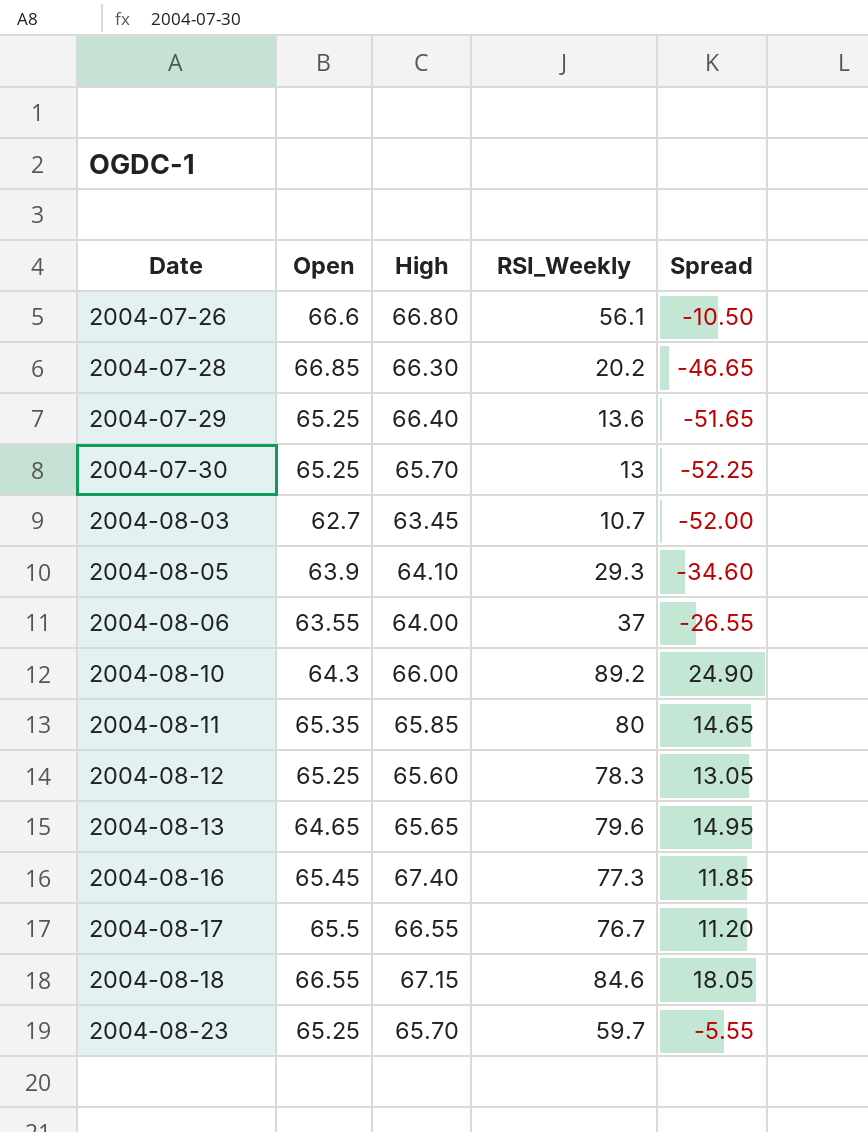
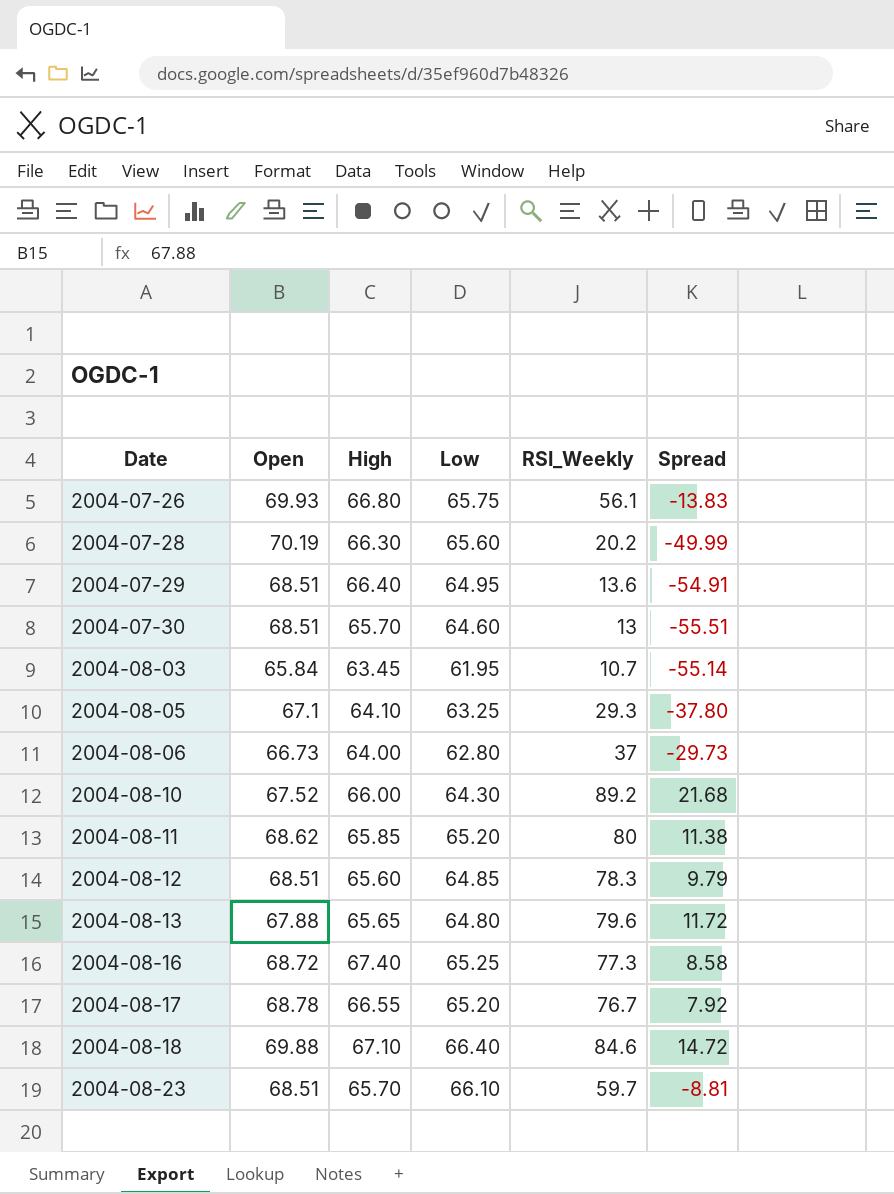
column Low | position: none -> 4
2004-07-26 | Open: 66.6 -> 69.93
2004-07-26 | Spread: -10.50 -> -13.83
2004-07-28 | Open: 66.85 -> 70.19
2004-07-28 | Spread: -46.65 -> -49.99
2004-07-29 | Open: 65.25 -> 68.51
2004-07-29 | Spread: -51.65 -> -54.91
2004-07-30 | Open: 65.25 -> 68.51
2004-07-30 | Spread: -52.25 -> -55.51
2004-08-03 | Open: 62.7 -> 65.84
2004-08-03 | Spread: -52.00 -> -55.14
2004-08-05 | Open: 63.9 -> 67.1
2004-08-05 | Spread: -34.60 -> -37.80
2004-08-06 | Open: 63.55 -> 66.73
2004-08-06 | Spread: -26.55 -> -29.73
2004-08-10 | Open: 64.3 -> 67.52
2004-08-10 | Spread: 24.90 -> 21.68
2004-08-11 | Open: 65.35 -> 68.62
2004-08-11 | Spread: 14.65 -> 11.38
2004-08-12 | Open: 65.25 -> 68.51
2004-08-12 | Spread: 13.05 -> 9.79
2004-08-13 | Open: 64.65 -> 67.88
2004-08-13 | Spread: 14.95 -> 11.72
2004-08-16 | Open: 65.45 -> 68.72
2004-08-16 | Spread: 11.85 -> 8.58
2004-08-17 | Open: 65.5 -> 68.78
2004-08-17 | Spread: 11.20 -> 7.92
2004-08-18 | Open: 66.55 -> 69.88
2004-08-18 | High: 67.15 -> 67.10
2004-08-18 | Spread: 18.05 -> 14.72
2004-08-23 | Open: 65.25 -> 68.51
2004-08-23 | Spread: -5.55 -> -8.81

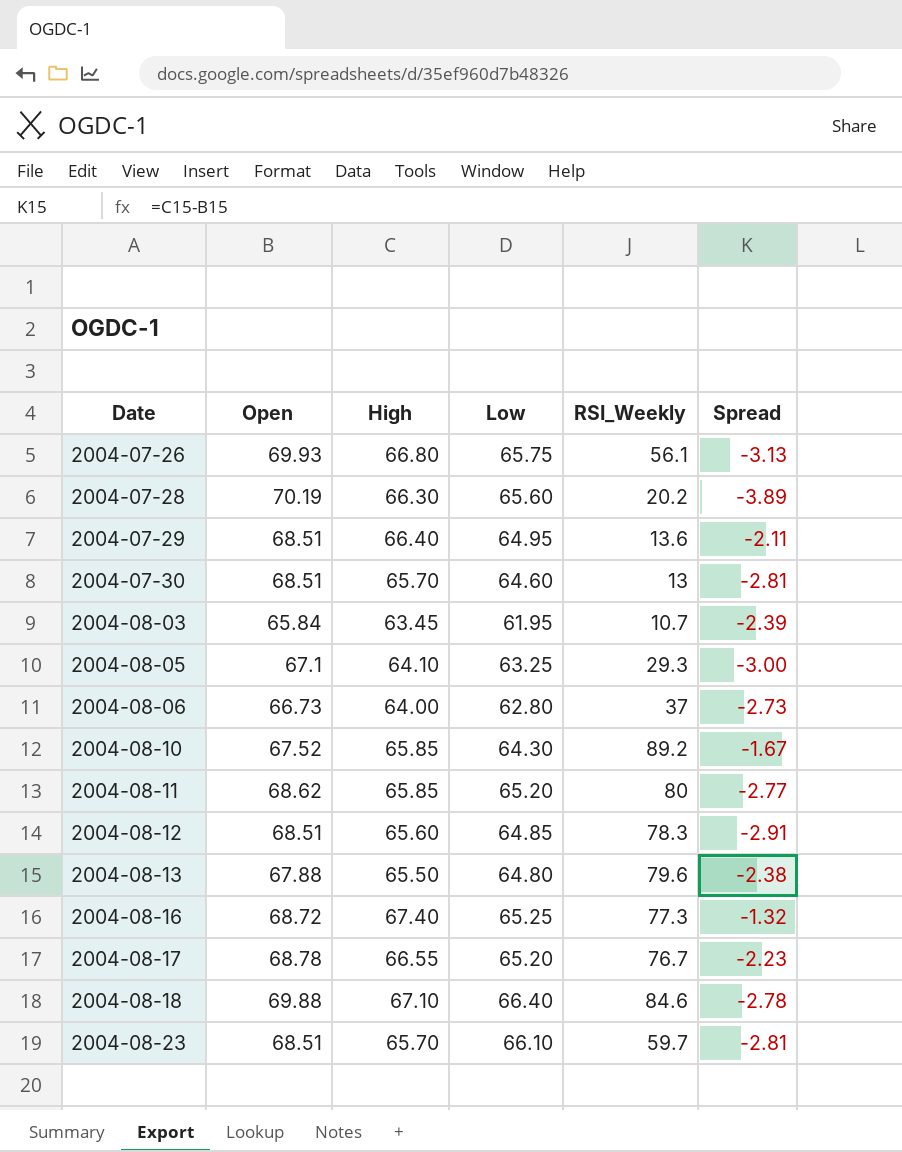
column Spread | formula: [RSI_Weekly] - [Open] -> [High] - [Open]
2004-08-10 | High: 66.00 -> 65.85
2004-08-13 | High: 65.65 -> 65.50

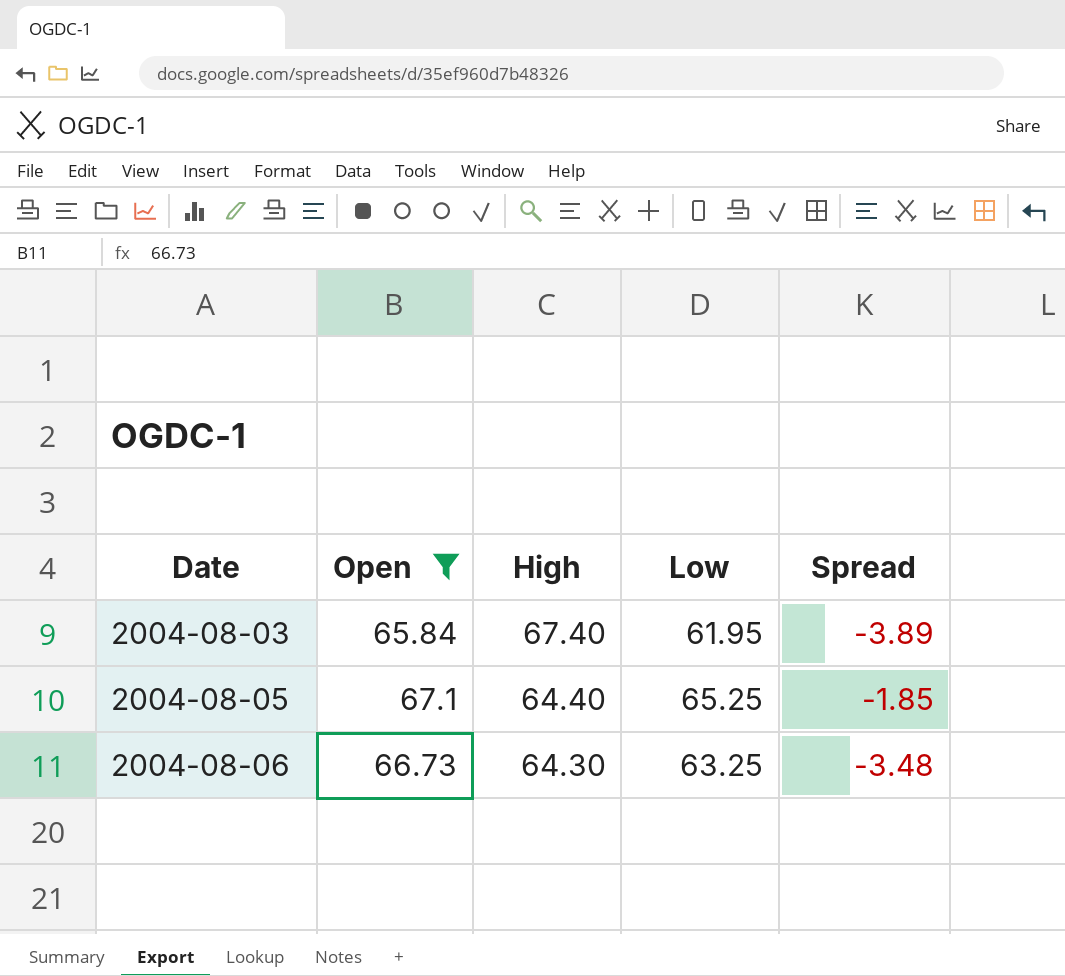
filter: none -> Open <= 67.1
column RSI_Weekly | position: 5 -> none
column Spread | formula: [High] - [Open] -> [Low] - [Open]
2004-08-03 | High: 63.45 -> 67.40
2004-08-05 | High: 64.10 -> 64.40
2004-08-05 | Low: 63.25 -> 65.25
2004-08-06 | High: 64.00 -> 64.30
2004-08-06 | Low: 62.80 -> 63.25

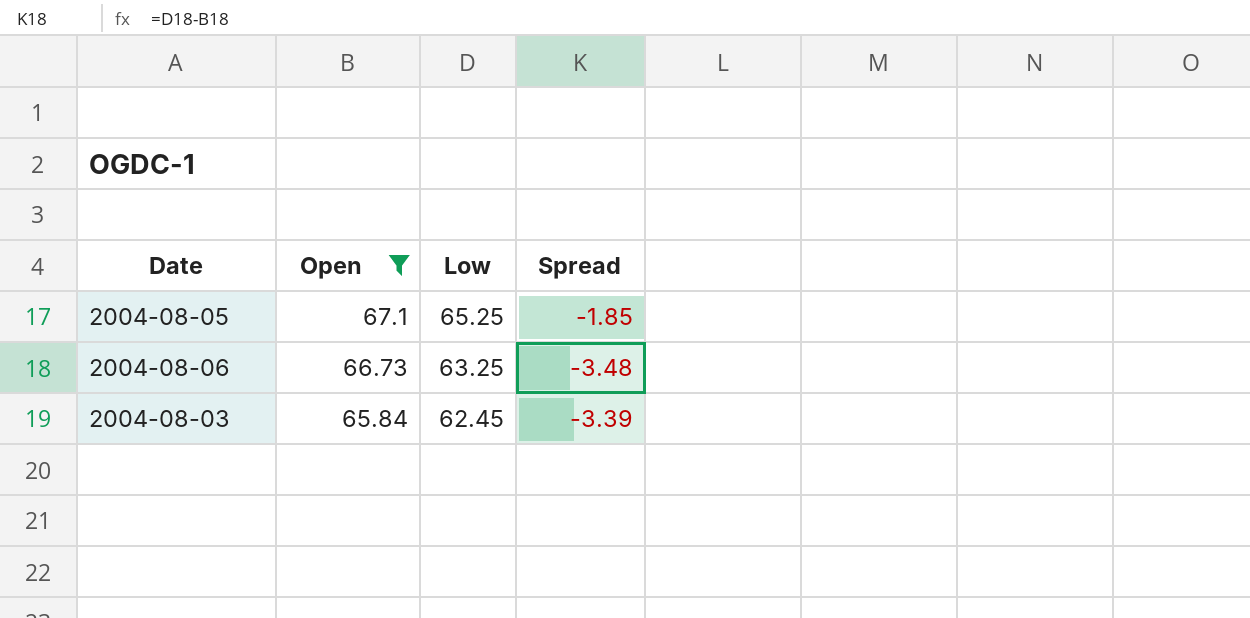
row order: Date ascending -> Open descending
column High | position: 3 -> none
2004-08-03 | Low: 61.95 -> 62.45
2004-08-03 | Spread: -3.89 -> -3.39

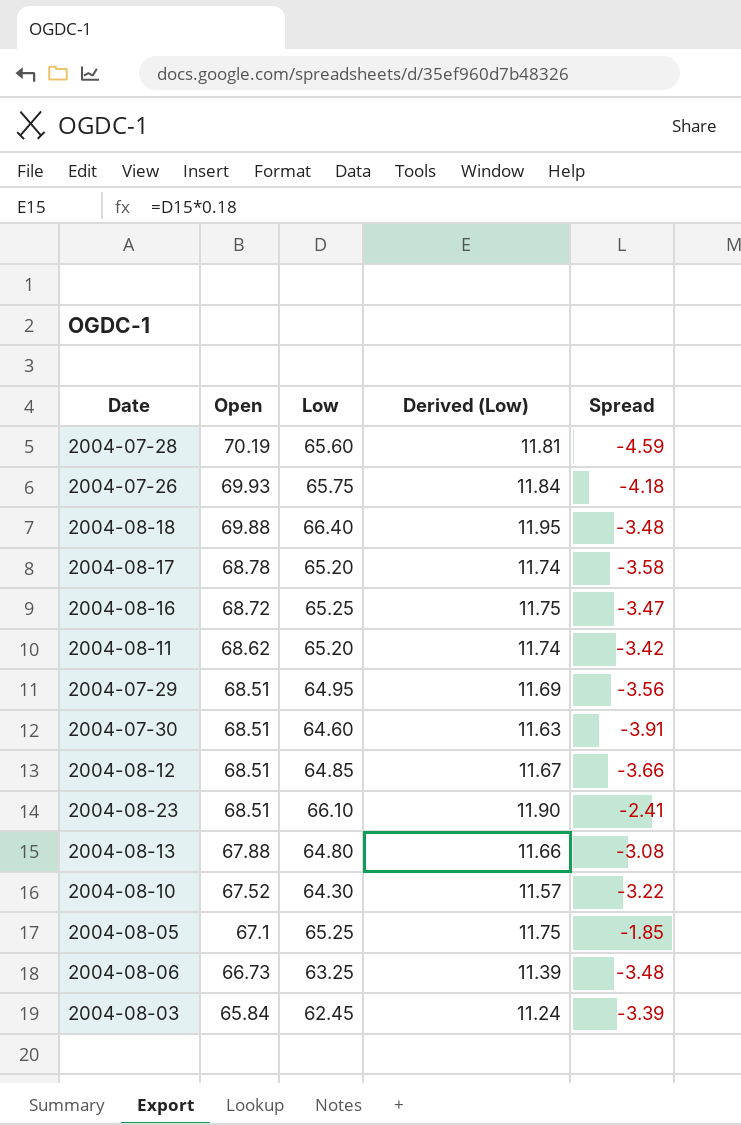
filter: Open <= 67.1 -> none
column Derived (Low) | formula: none -> [Low] * 0.18

